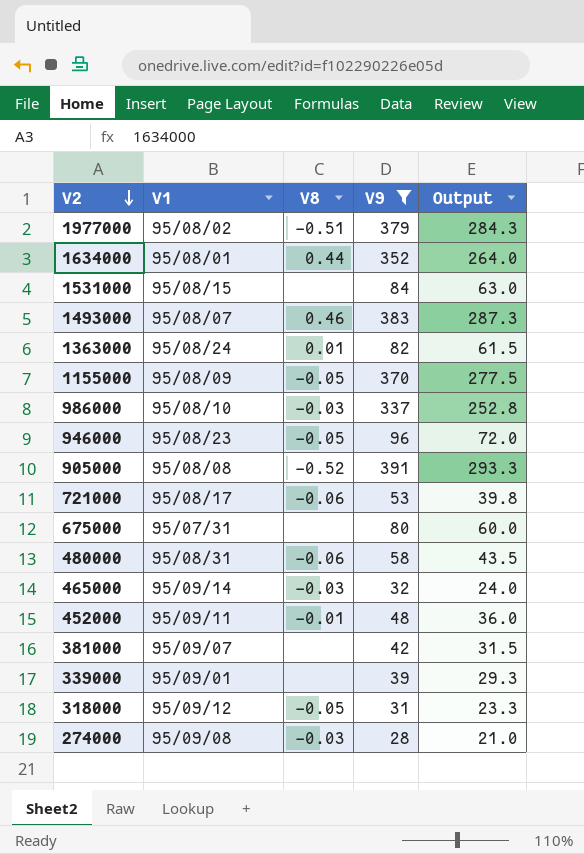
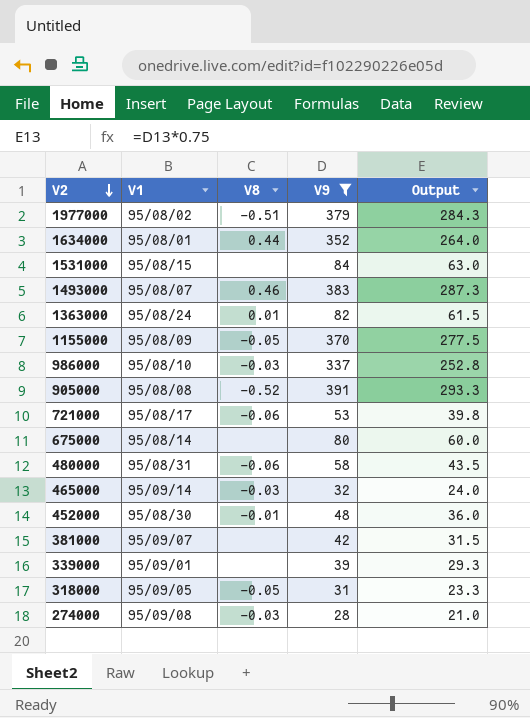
row 946000: 95/08/23 | -0.05 | 96 | 72.0 -> none
675000 | V1: 95/07/31 -> 95/08/14
452000 | V1: 95/09/11 -> 95/08/30
318000 | V1: 95/09/12 -> 95/09/05

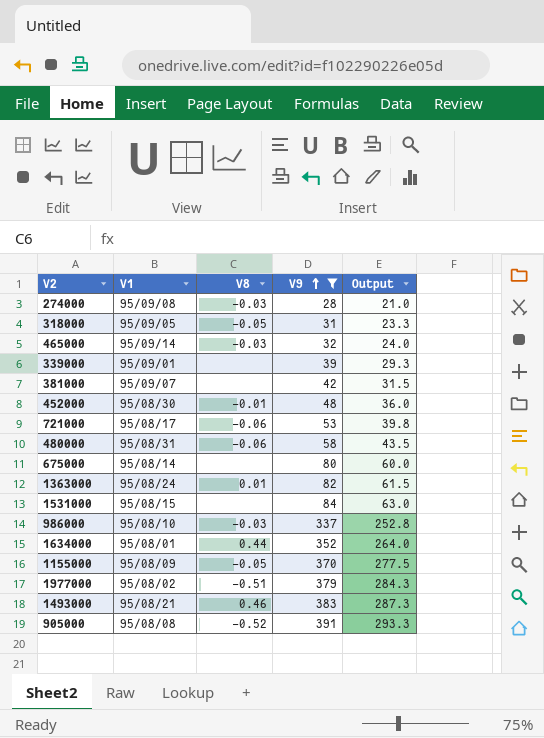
row order: V2 descending -> V9 ascending
1493000 | V1: 95/08/07 -> 95/08/21

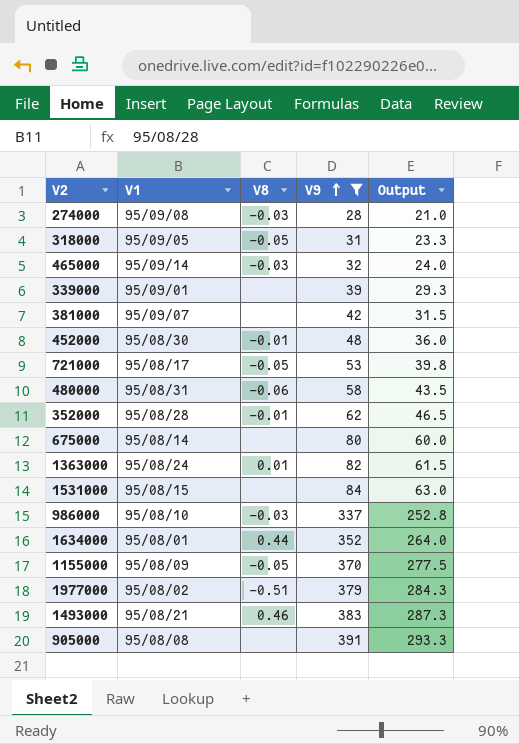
721000 | V8: -0.06 -> -0.05
row 352000: none -> 95/08/28 | -0.01 | 62 | 46.5
905000 | V8: -0.52 -> none

